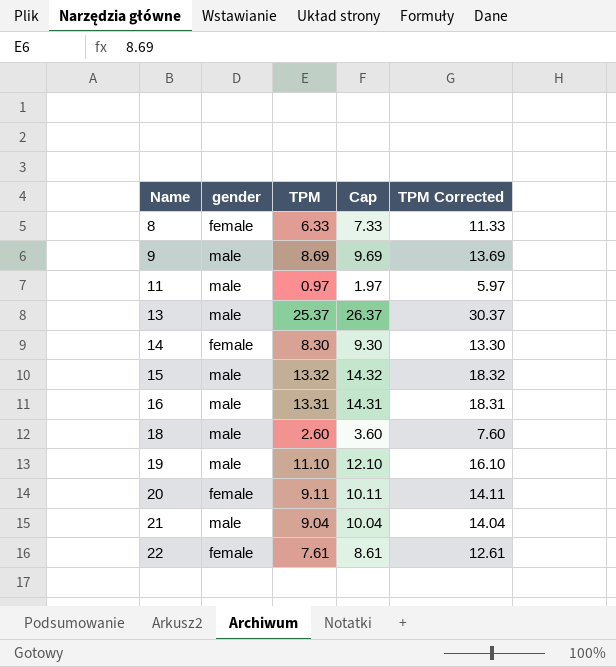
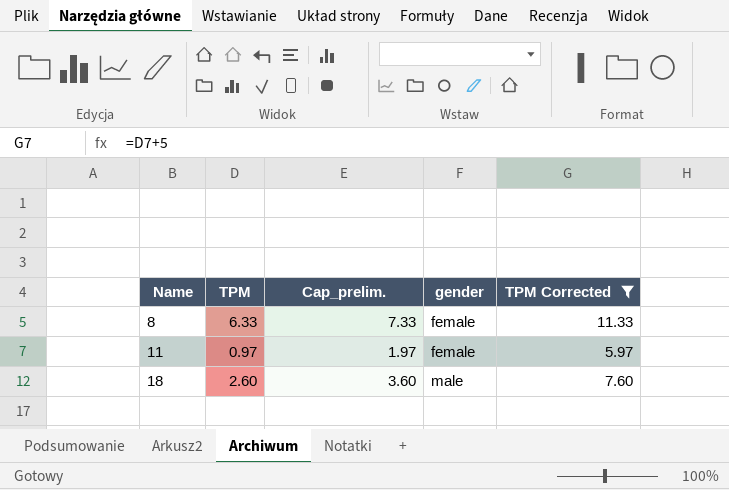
filter: none -> TPM Corrected <= 11.33
column name: Cap -> Cap_prelim.
column gender | position: 2 -> 4
11 | gender: male -> female

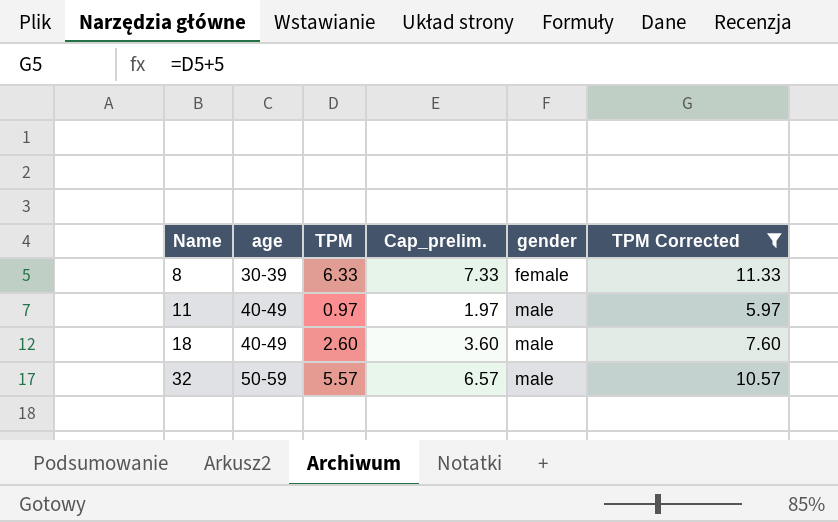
column age | position: none -> 2
11 | gender: female -> male
row 32: none -> 50-59 | 5.57 | 6.57 | male | 10.57

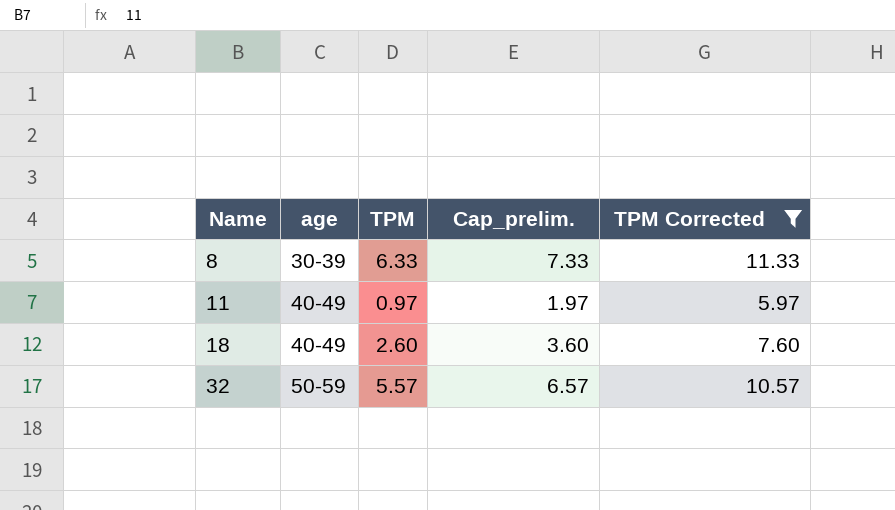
column gender | position: 5 -> none

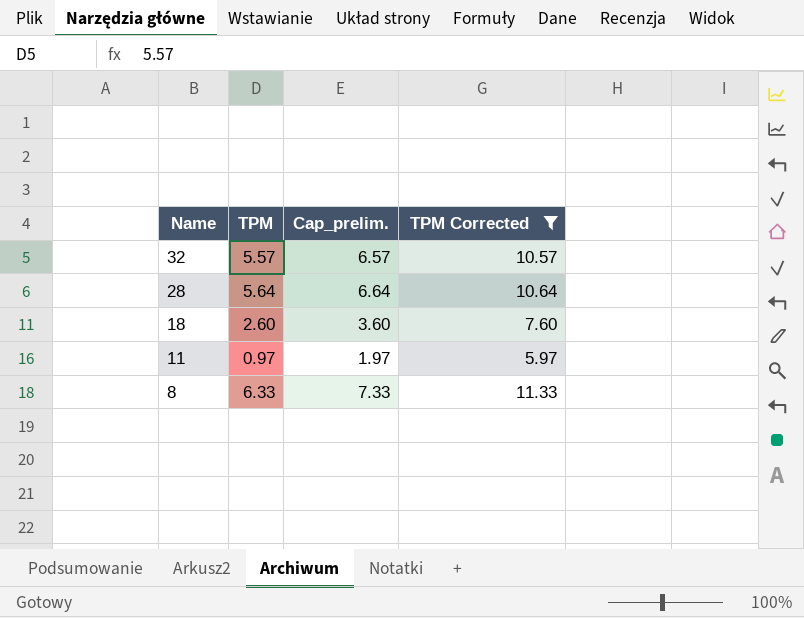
row order: Name ascending -> Name descending
column age | position: 2 -> none
row 28: none -> 5.64 | 6.64 | 10.64

